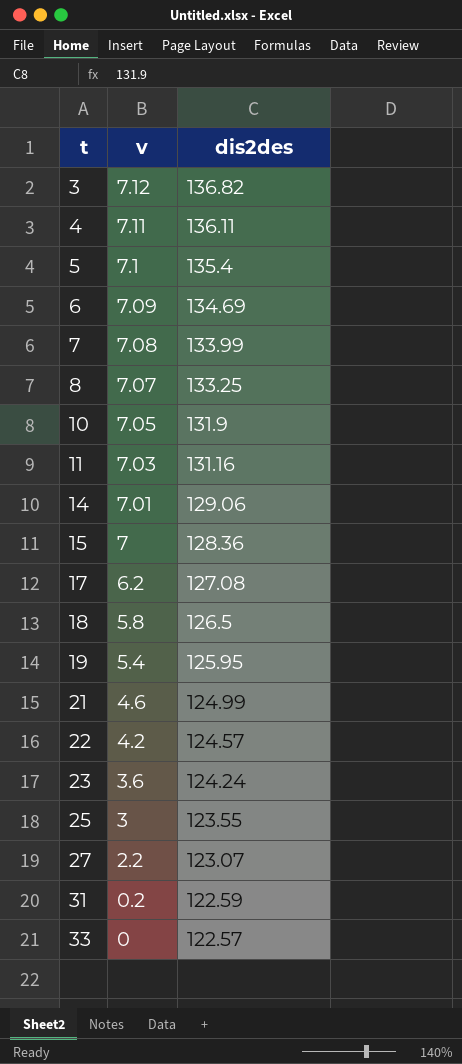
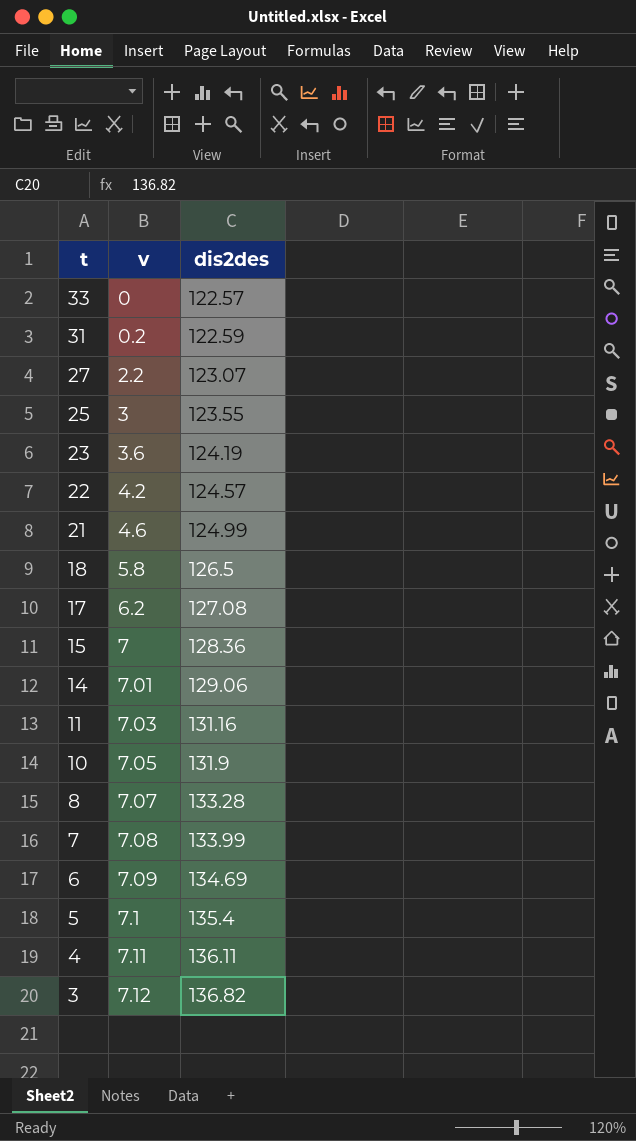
row order: t ascending -> t descending
row 19: 5.4 | 125.95 -> none
23 | dis2des: 124.24 -> 124.19
8 | dis2des: 133.25 -> 133.28

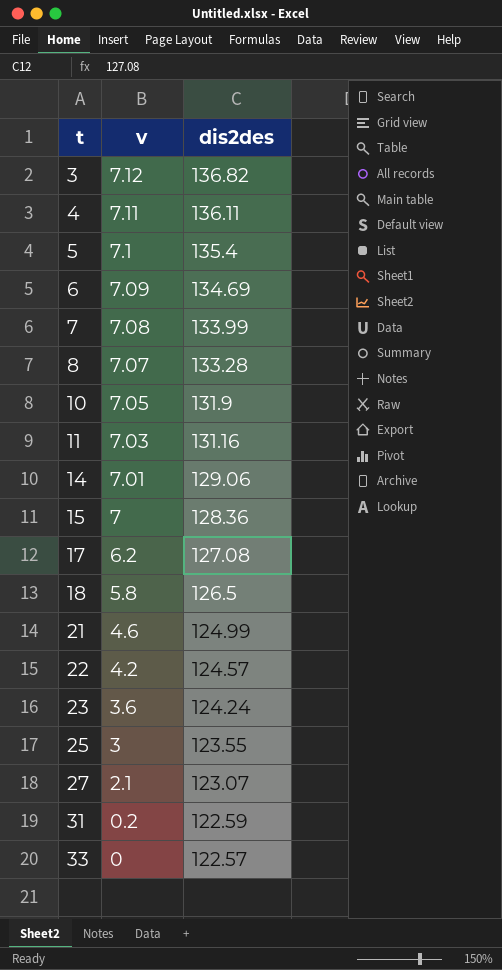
row order: t descending -> t ascending
23 | dis2des: 124.19 -> 124.24
27 | v: 2.2 -> 2.1

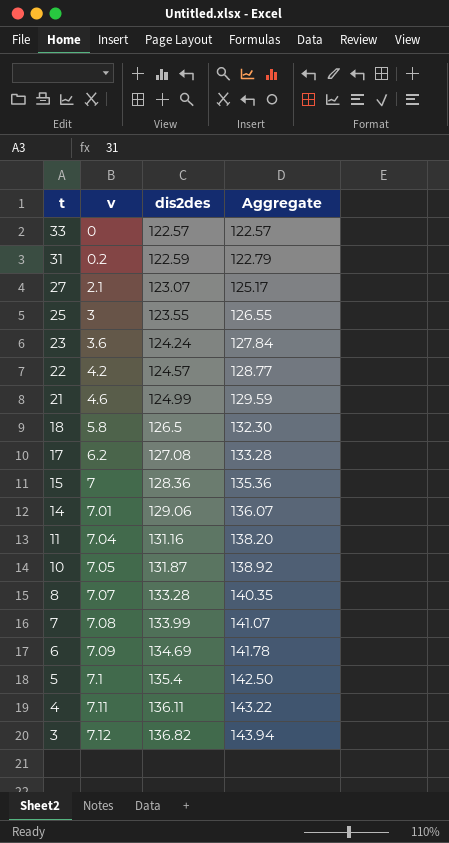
row order: t ascending -> t descending
column Aggregate | formula: none -> [v] + [dis2des]
11 | v: 7.03 -> 7.04
10 | dis2des: 131.9 -> 131.87

